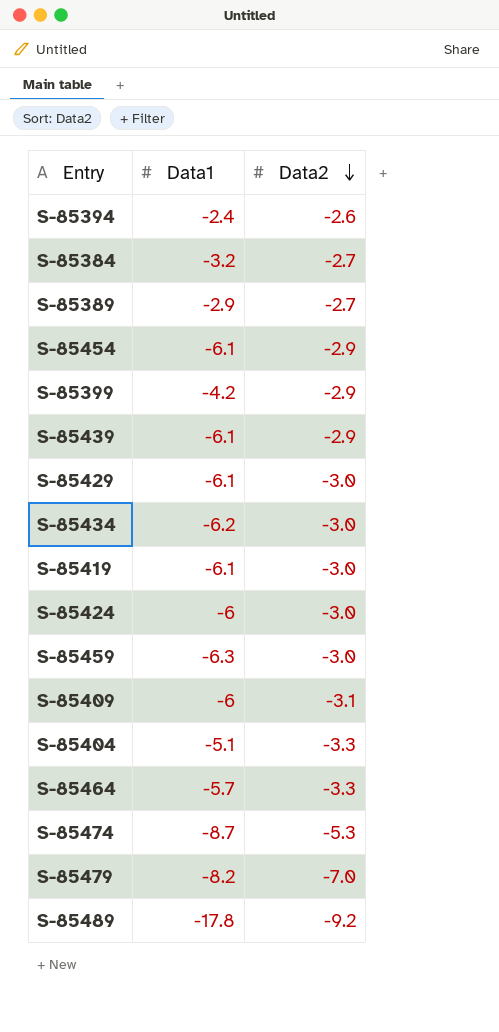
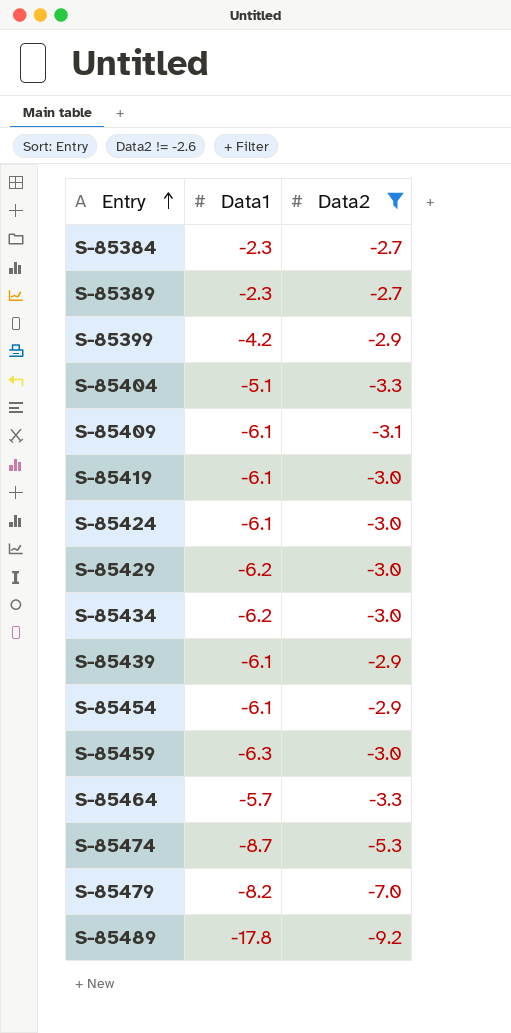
filter: none -> Data2 != -2.6
row order: Data2 descending -> Entry ascending
S-85384 | Data1: -3.2 -> -2.3
S-85389 | Data1: -2.9 -> -2.3
S-85409 | Data1: -6 -> -6.1
S-85424 | Data1: -6 -> -6.1
S-85429 | Data1: -6.1 -> -6.2

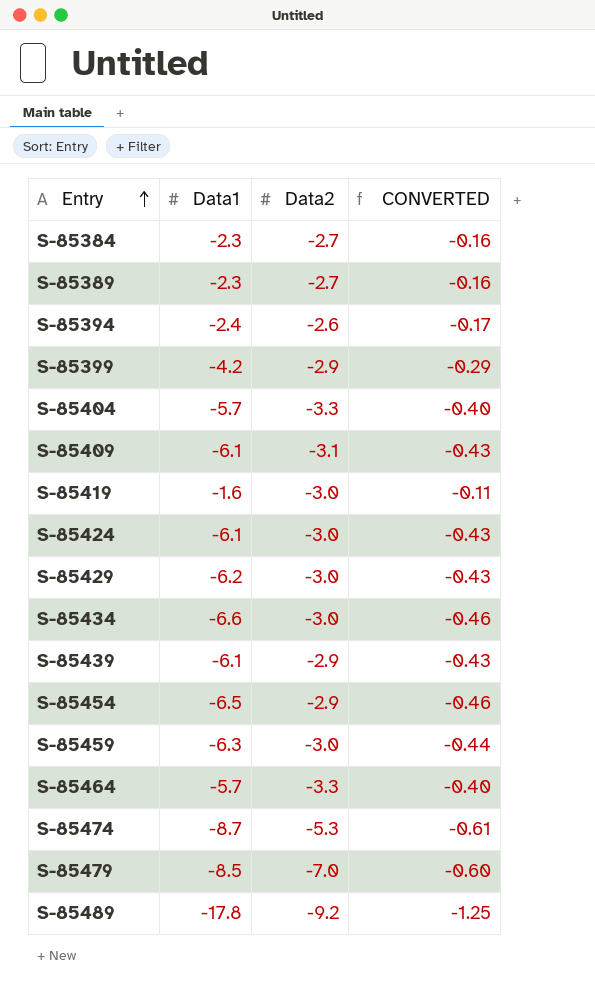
filter: Data2 != -2.6 -> none
column CONVERTED | formula: none -> [Data1] * 0.07
S-85404 | Data1: -5.1 -> -5.7
S-85419 | Data1: -6.1 -> -1.6
S-85434 | Data1: -6.2 -> -6.6
S-85454 | Data1: -6.1 -> -6.5
S-85479 | Data1: -8.2 -> -8.5

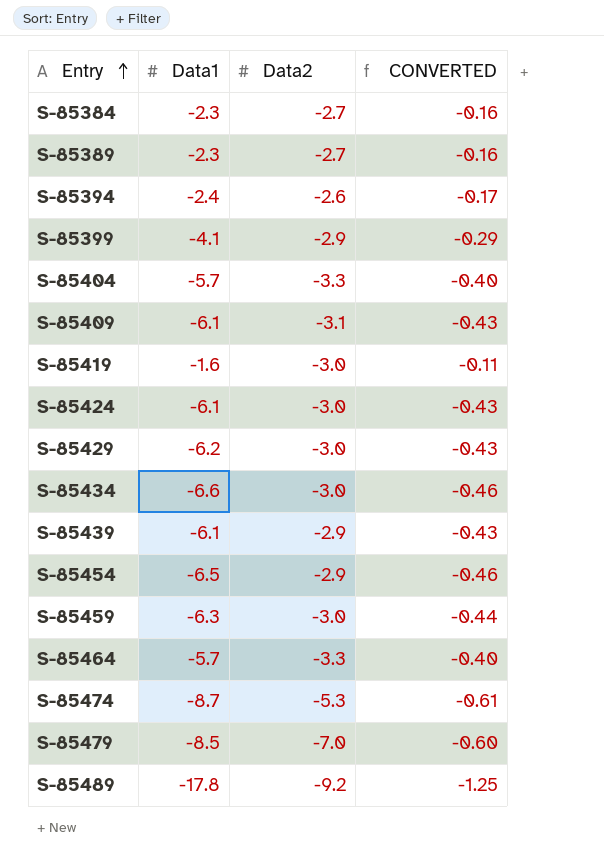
S-85399 | Data1: -4.2 -> -4.1

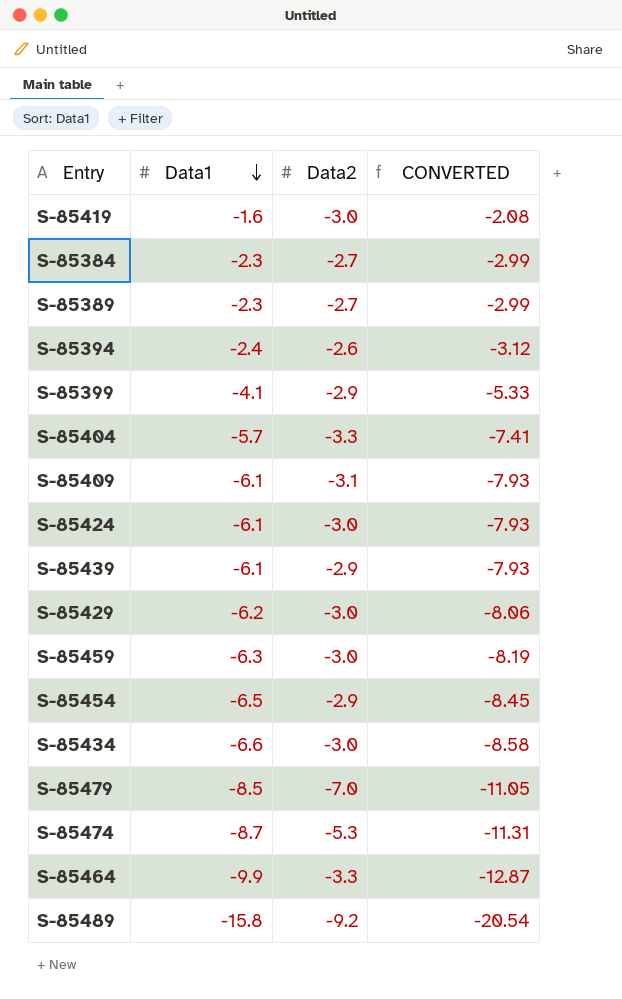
row order: Entry ascending -> Data1 descending
column CONVERTED | formula: [Data1] * 0.07 -> [Data1] * 1.3
S-85464 | Data1: -5.7 -> -9.9
S-85489 | Data1: -17.8 -> -15.8

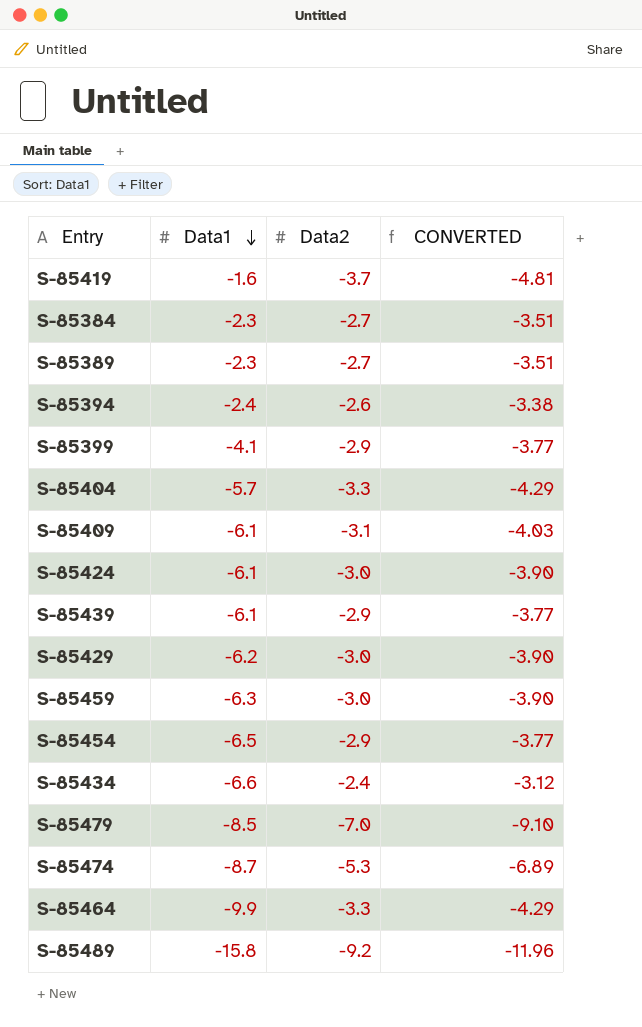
column CONVERTED | formula: [Data1] * 1.3 -> [Data2] * 1.3
S-85419 | Data2: -3.0 -> -3.7
S-85434 | Data2: -3.0 -> -2.4

